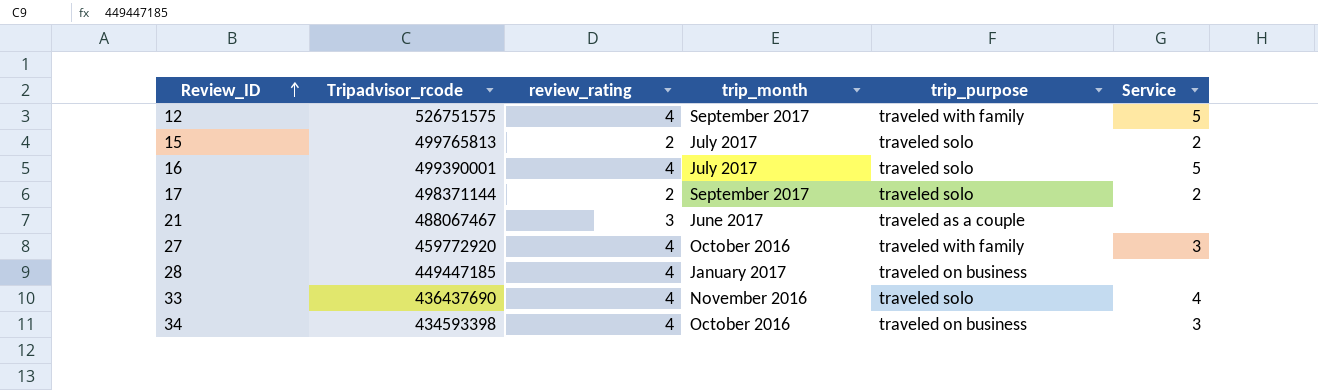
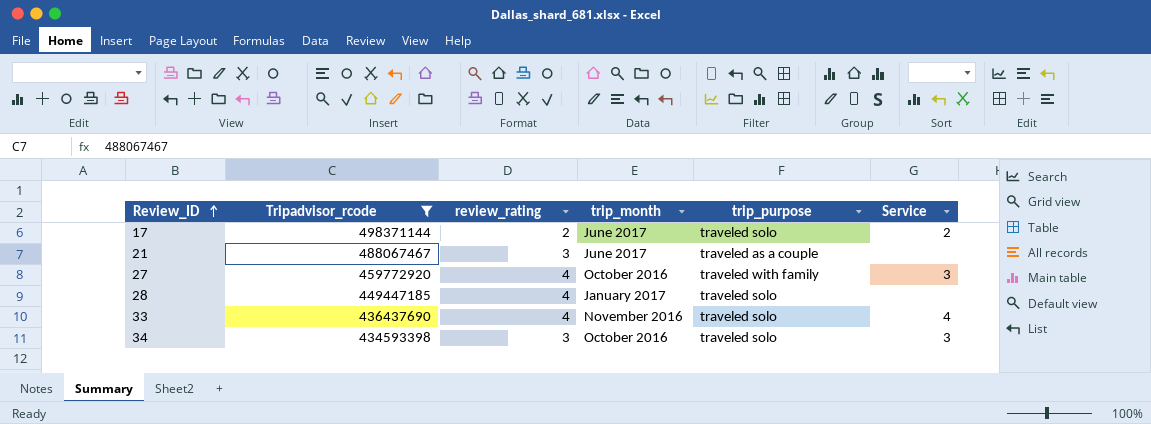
filter: none -> Tripadvisor_rcode <= 498371144
17 | trip_month: September 2017 -> June 2017
28 | trip_purpose: traveled on business -> traveled solo
34 | review_rating: 4 -> 3
34 | trip_purpose: traveled on business -> traveled solo

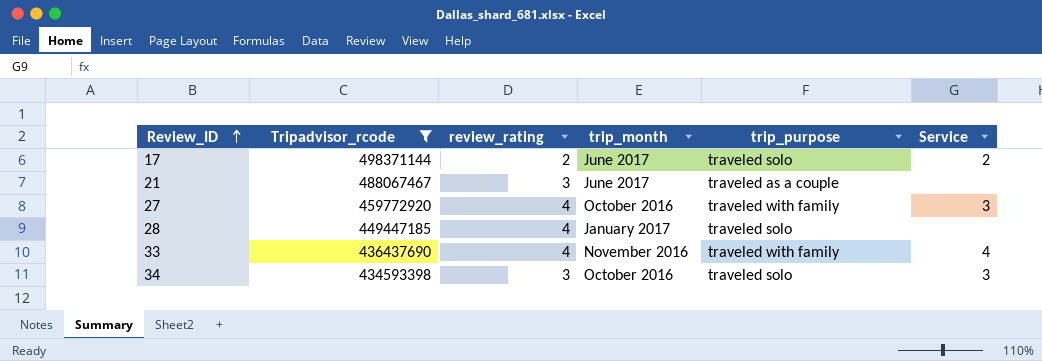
33 | trip_purpose: traveled solo -> traveled with family

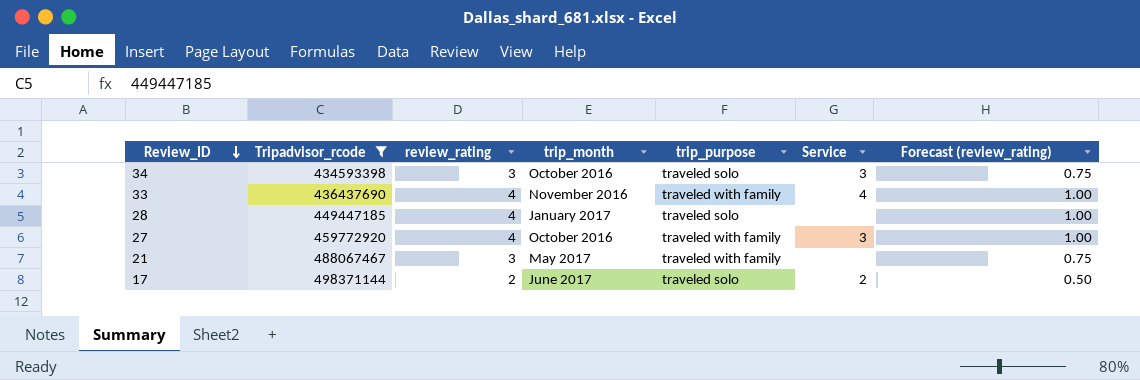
row order: Review_ID ascending -> Review_ID descending
column Forecast (review_rating) | formula: none -> [review_rating] * 0.25
21 | trip_month: June 2017 -> May 2017
21 | trip_purpose: traveled as a couple -> traveled with family

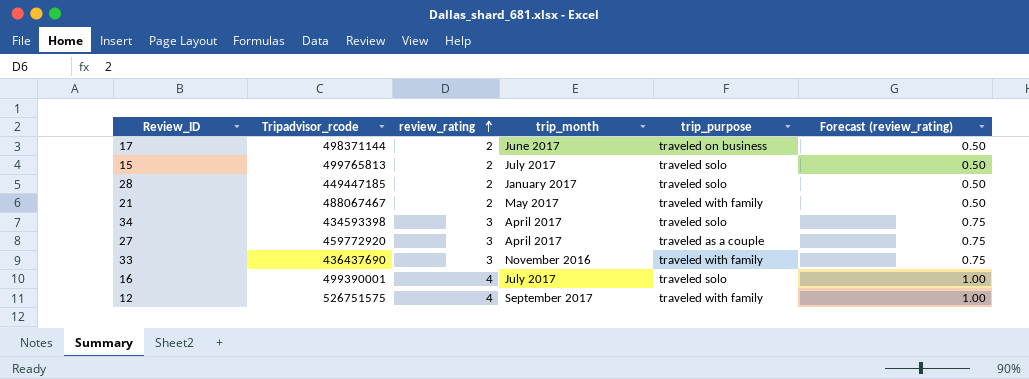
filter: Tripadvisor_rcode <= 498371144 -> none
row order: Review_ID descending -> review_rating ascending
column Service | position: 6 -> none
17 | trip_purpose: traveled solo -> traveled on business
28 | review_rating: 4 -> 2
28 | Forecast (review_rating): 1.00 -> 0.50
21 | review_rating: 3 -> 2
21 | Forecast (review_rating): 0.75 -> 0.50
34 | trip_month: October 2016 -> April 2017
27 | review_rating: 4 -> 3
27 | trip_month: October 2016 -> April 2017
27 | trip_purpose: traveled with family -> traveled as a couple
27 | Forecast (review_rating): 1.00 -> 0.75
33 | review_rating: 4 -> 3
33 | Forecast (review_rating): 1.00 -> 0.75

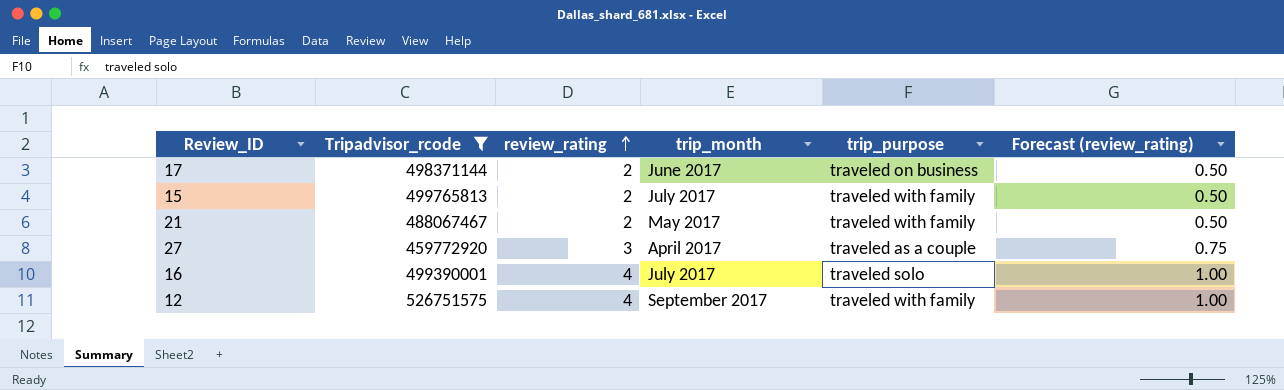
filter: none -> Tripadvisor_rcode >= 459772920
15 | trip_purpose: traveled solo -> traveled with family

